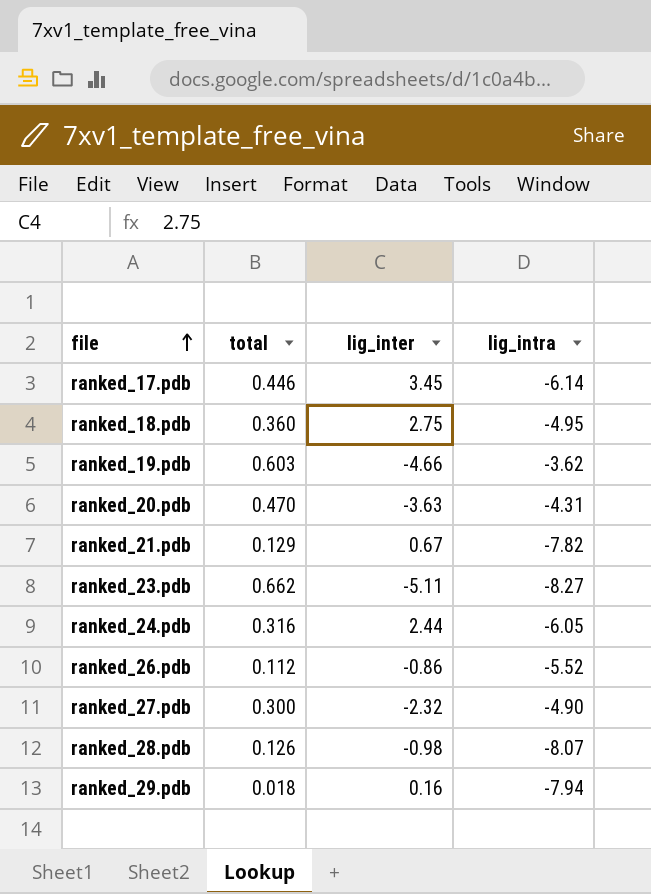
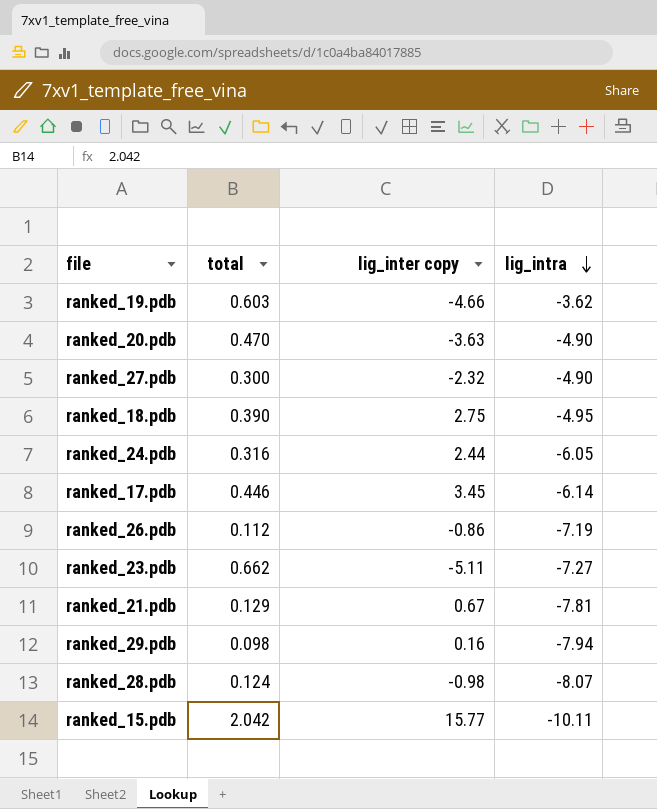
row order: file ascending -> lig_intra descending
column name: lig_inter -> lig_inter copy
ranked_20.pdb | lig_intra: -4.31 -> -4.90
ranked_18.pdb | total: 0.360 -> 0.390
ranked_26.pdb | lig_intra: -5.52 -> -7.19
ranked_23.pdb | lig_intra: -8.27 -> -7.27
ranked_21.pdb | lig_intra: -7.82 -> -7.81
ranked_29.pdb | total: 0.018 -> 0.098
ranked_28.pdb | total: 0.126 -> 0.124
row ranked_15.pdb: none -> 2.042 | 15.77 | -10.11

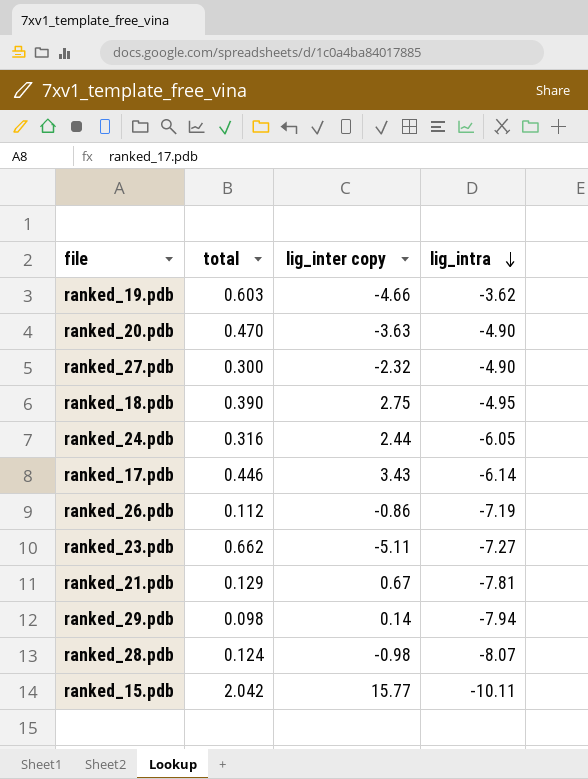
ranked_17.pdb | lig_inter copy: 3.45 -> 3.43
ranked_29.pdb | lig_inter copy: 0.16 -> 0.14

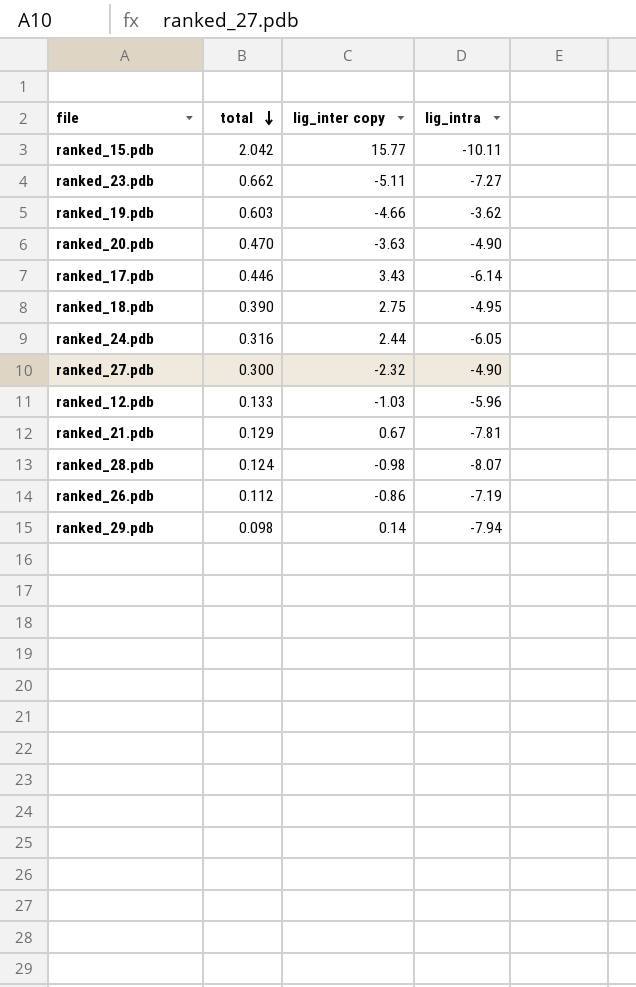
row order: lig_intra descending -> total descending
row ranked_12.pdb: none -> 0.133 | -1.03 | -5.96

